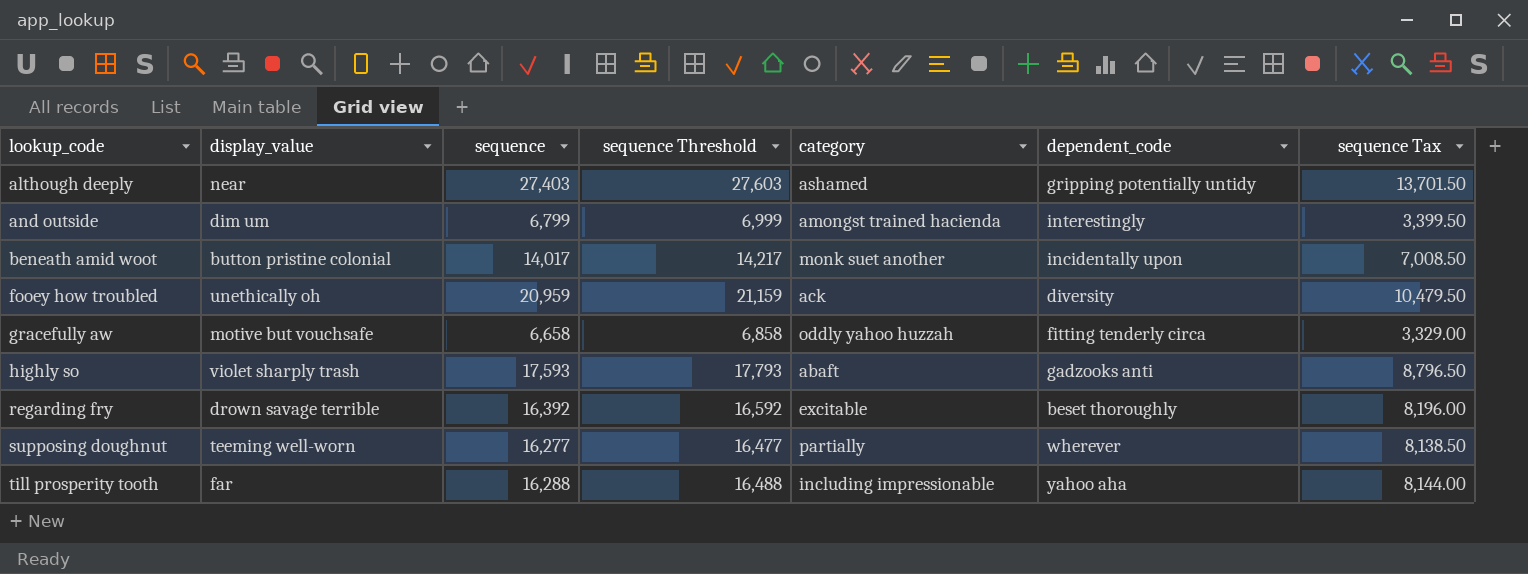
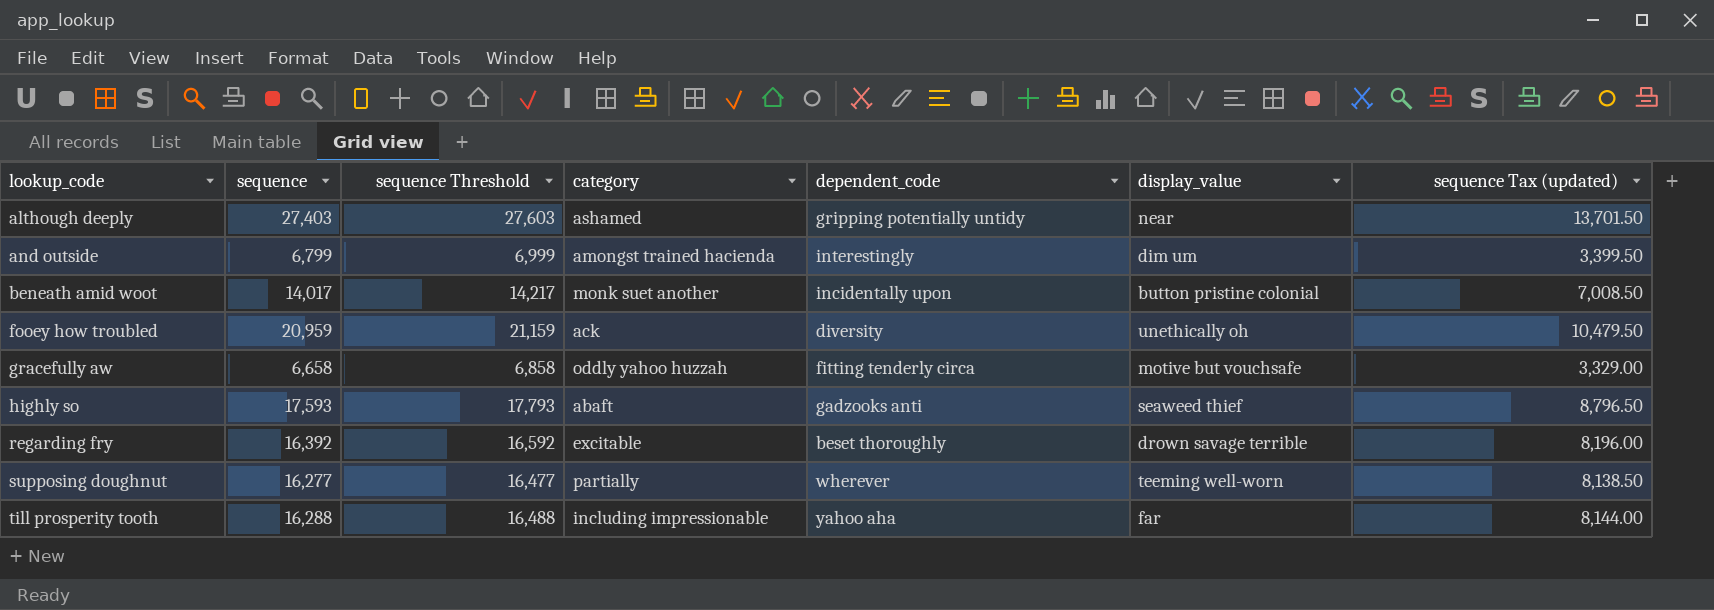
column display_value | position: 2 -> 6
column name: sequence Tax -> sequence Tax (updated)
highly so | display_value: violet sharply trash -> seaweed thief

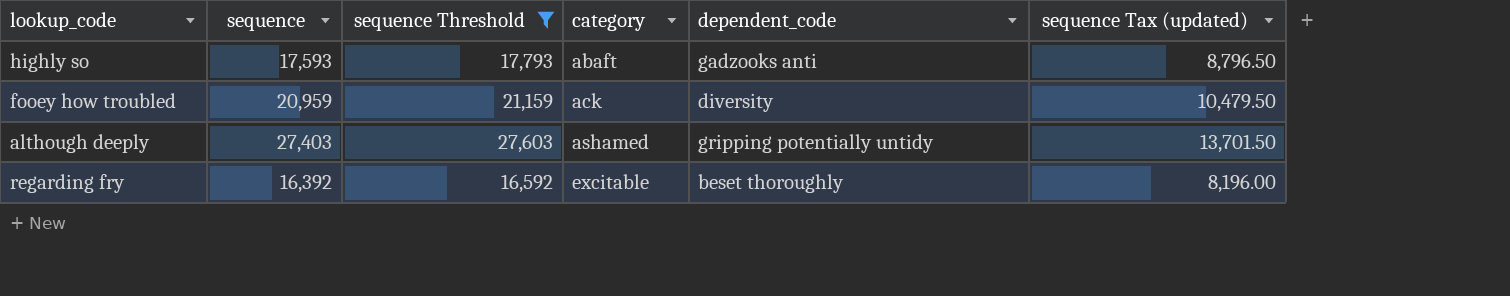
filter: none -> sequence Threshold >= 16,592
row order: lookup_code ascending -> category ascending
column display_value | position: 6 -> none

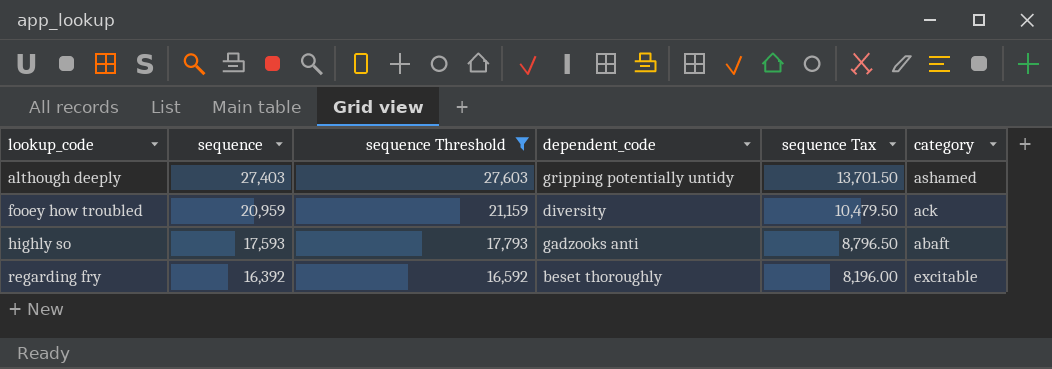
row order: category ascending -> lookup_code ascending
column name: sequence Tax (updated) -> sequence Tax
column category | position: 4 -> 6

